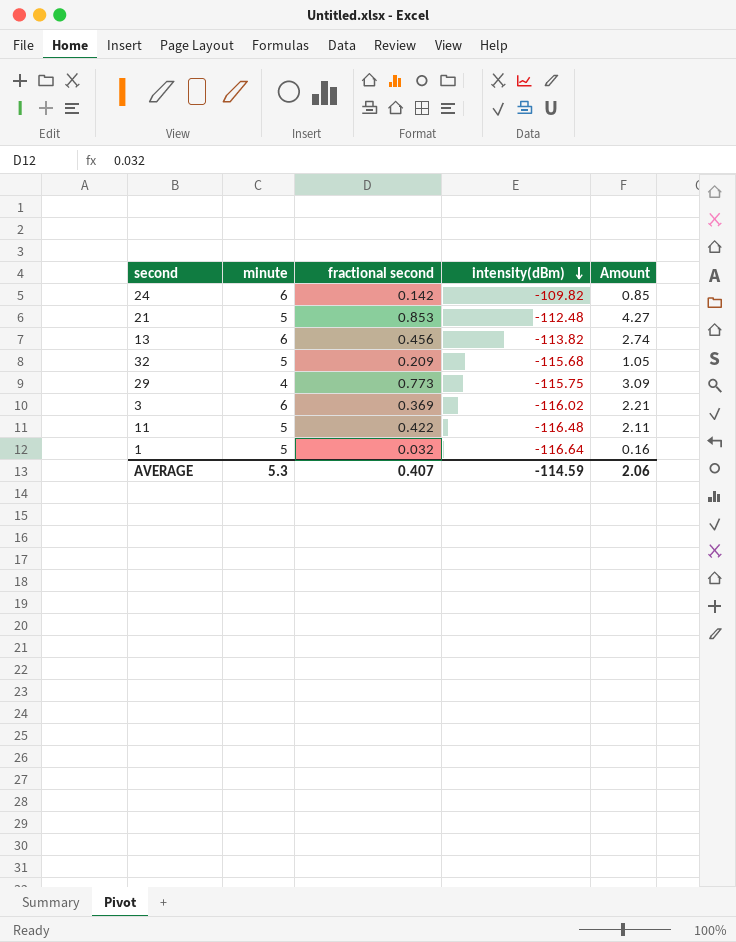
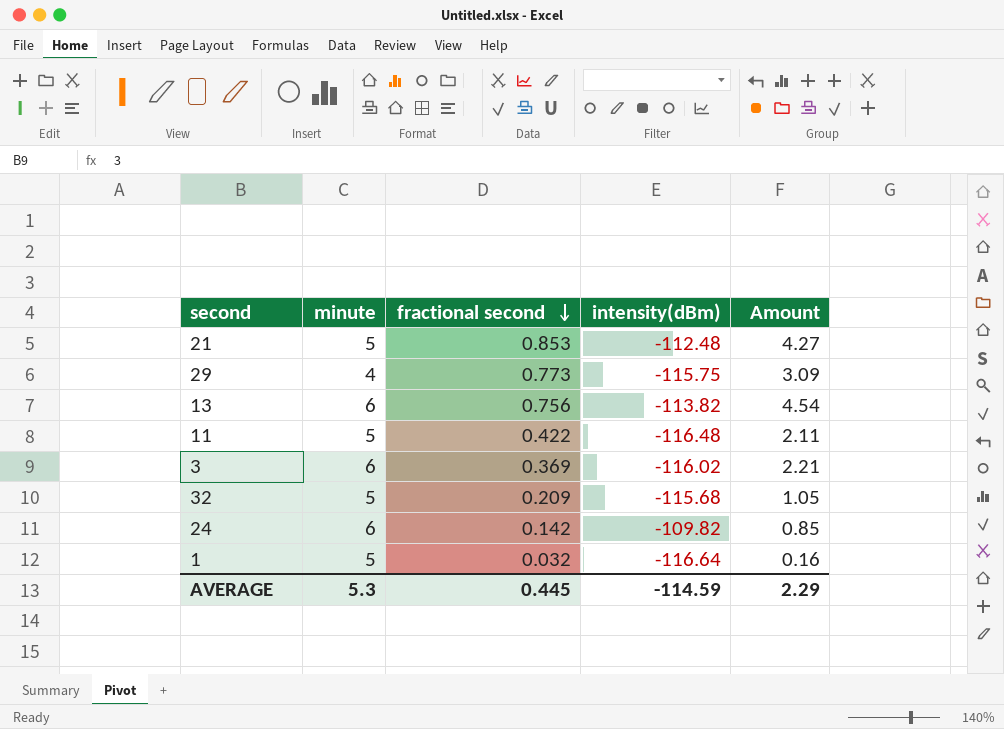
row order: intensity(dBm) descending -> fractional second descending
13 | fractional second: 0.456 -> 0.756
13 | Amount: 2.74 -> 4.54
AVERAGE | fractional second: 0.407 -> 0.445
AVERAGE | Amount: 2.06 -> 2.29

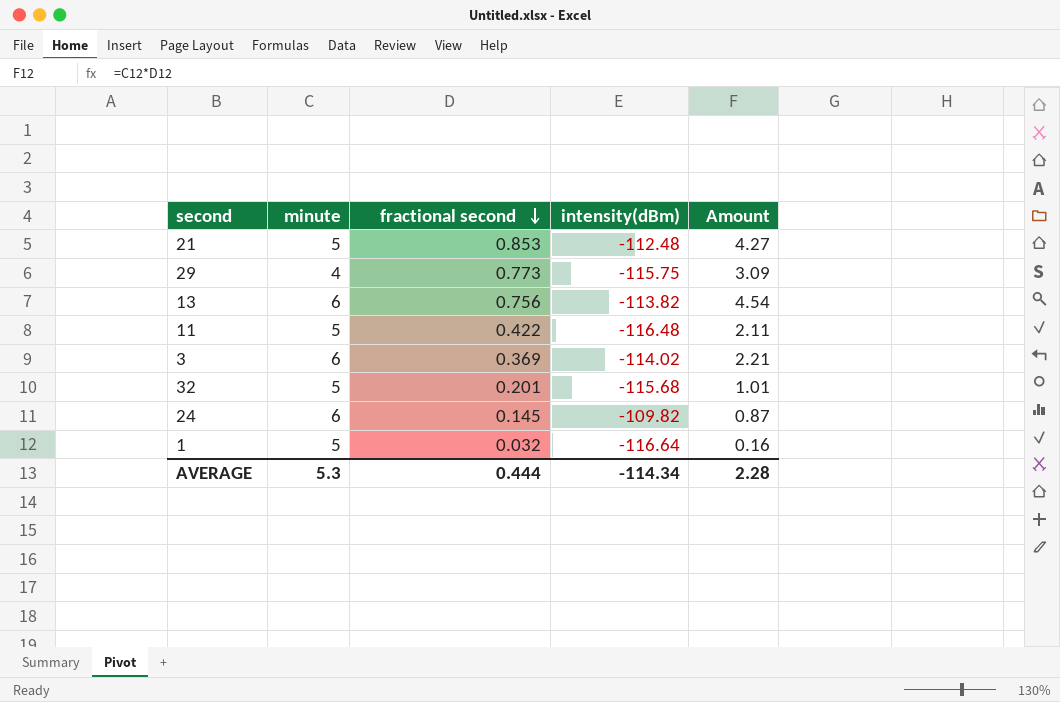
3 | intensity(dBm): -116.02 -> -114.02
32 | fractional second: 0.209 -> 0.201
32 | Amount: 1.05 -> 1.01
24 | fractional second: 0.142 -> 0.145
24 | Amount: 0.85 -> 0.87
AVERAGE | fractional second: 0.445 -> 0.444
AVERAGE | intensity(dBm): -114.59 -> -114.34
AVERAGE | Amount: 2.29 -> 2.28

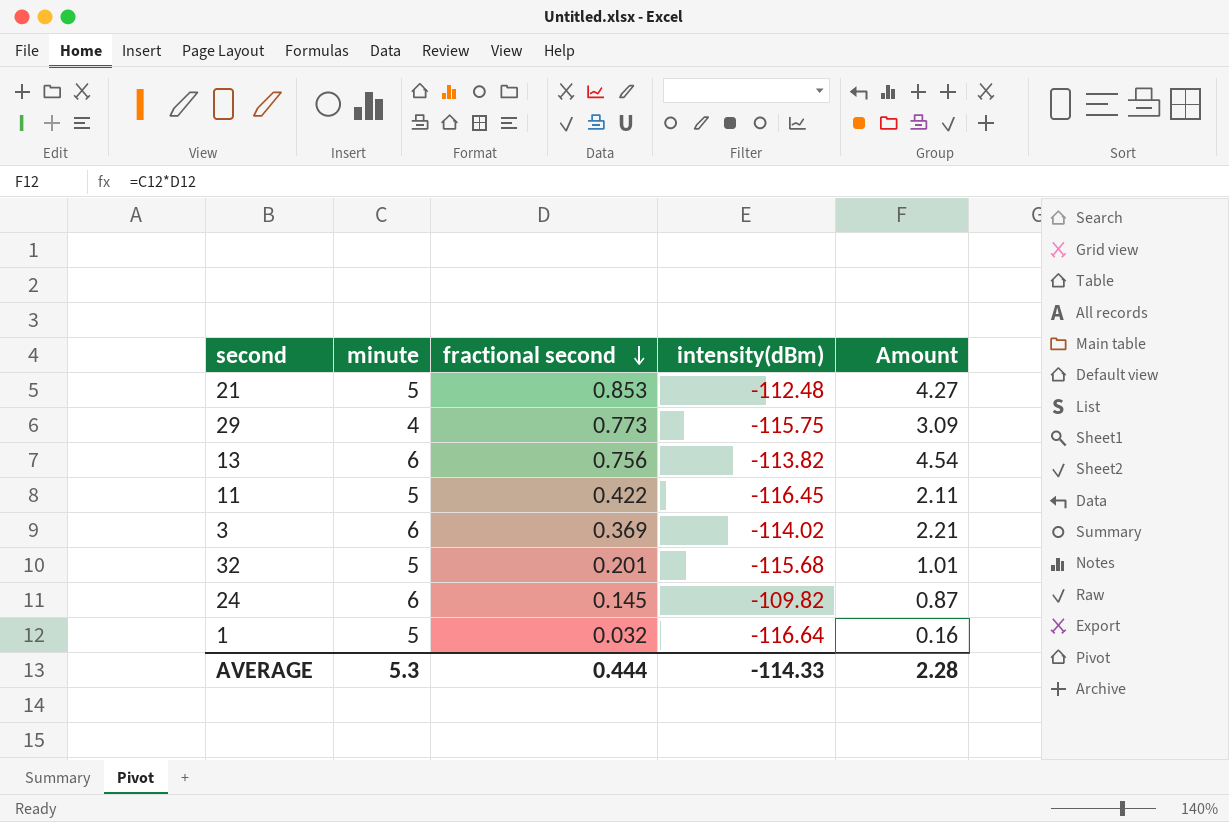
11 | intensity(dBm): -116.48 -> -116.45
AVERAGE | intensity(dBm): -114.34 -> -114.33

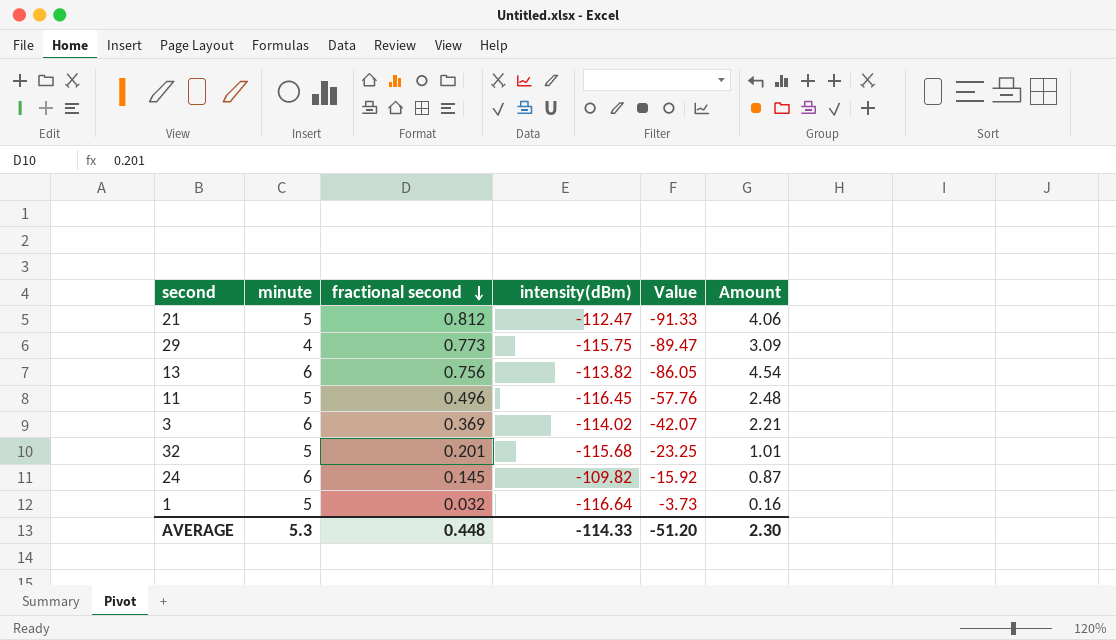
column Value | formula: none -> [fractional second] * [intensity(dBm)]
21 | fractional second: 0.853 -> 0.812
21 | intensity(dBm): -112.48 -> -112.47
21 | Amount: 4.27 -> 4.06
11 | fractional second: 0.422 -> 0.496
11 | Amount: 2.11 -> 2.48
AVERAGE | fractional second: 0.444 -> 0.448
AVERAGE | Amount: 2.28 -> 2.30

